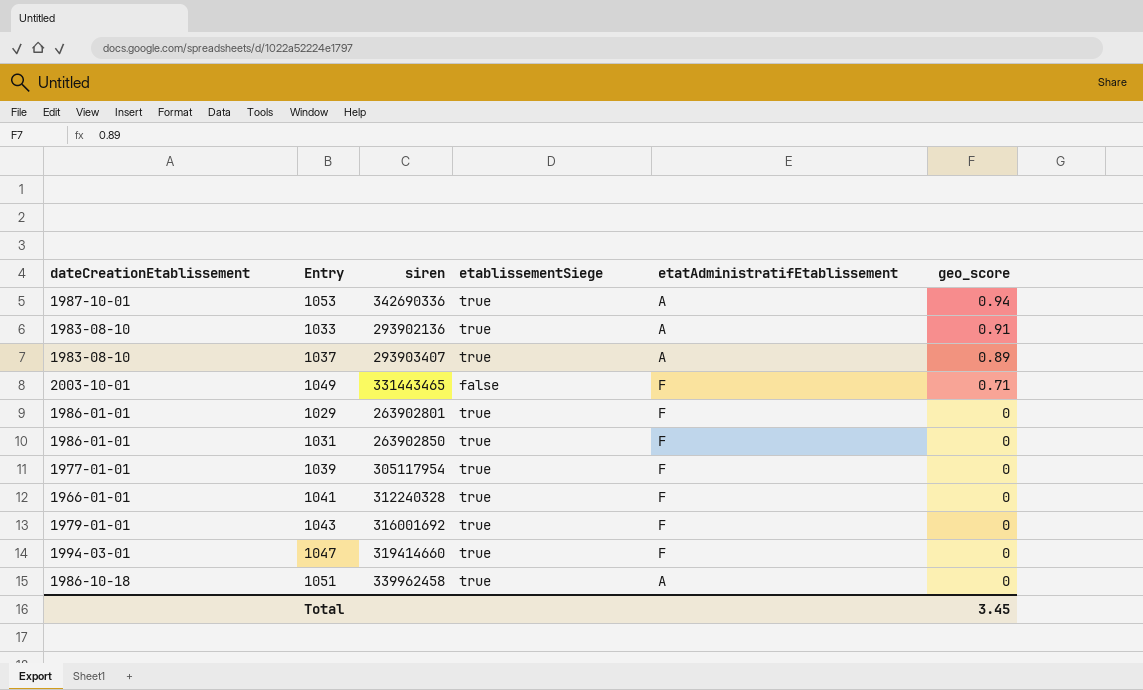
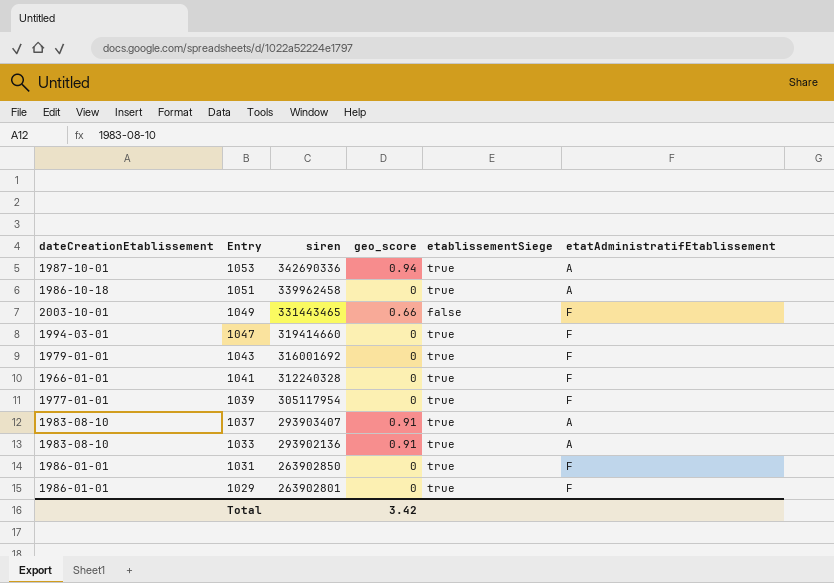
row order: geo_score descending -> Entry descending
column geo_score | position: 6 -> 4
1049 | geo_score: 0.71 -> 0.66
1037 | geo_score: 0.89 -> 0.91
Total | geo_score: 3.45 -> 3.42

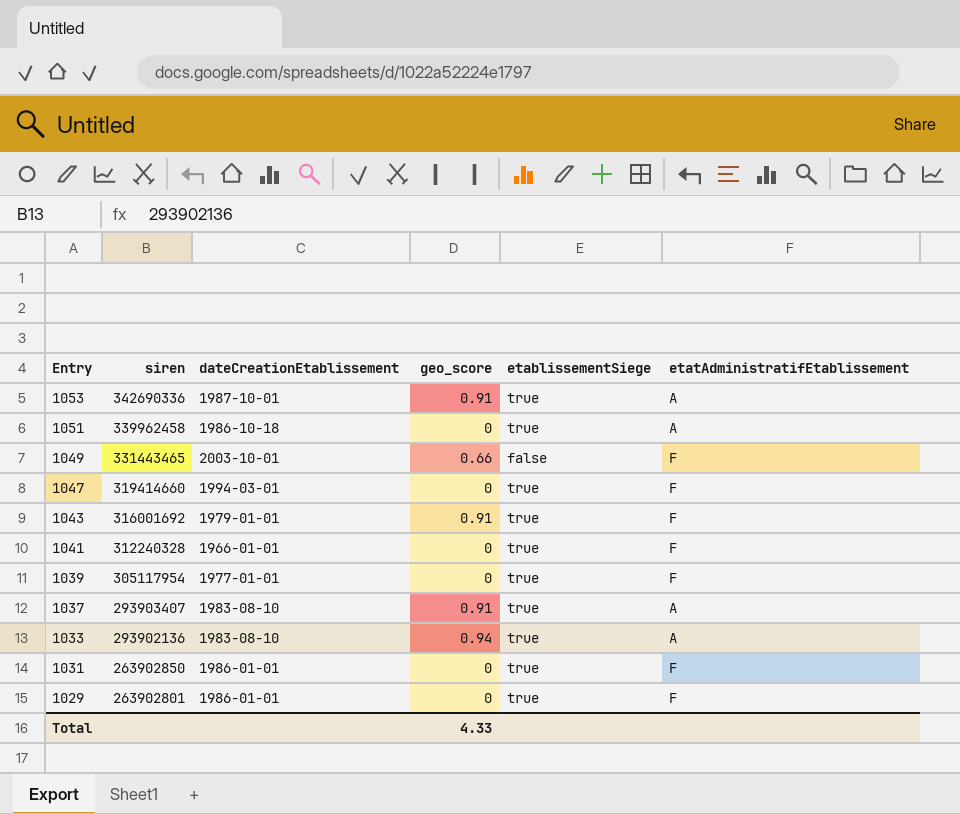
column dateCreationEtablissement | position: 1 -> 3
1053 | geo_score: 0.94 -> 0.91
1043 | geo_score: 0 -> 0.91
1033 | geo_score: 0.91 -> 0.94
Total | geo_score: 3.42 -> 4.33

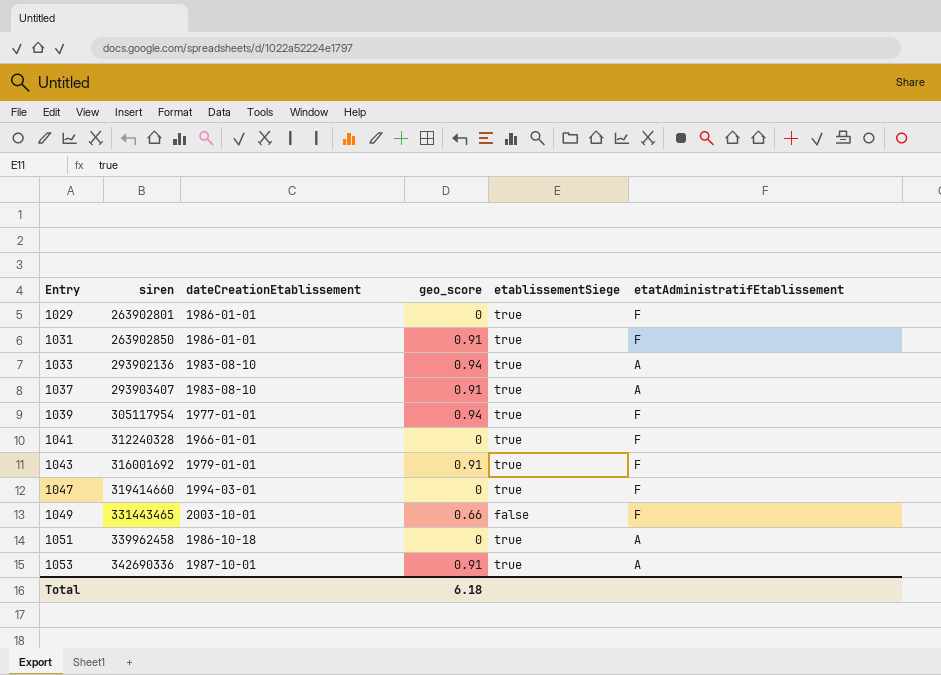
row order: Entry descending -> Entry ascending
1031 | geo_score: 0 -> 0.91
1039 | geo_score: 0 -> 0.94
Total | geo_score: 4.33 -> 6.18

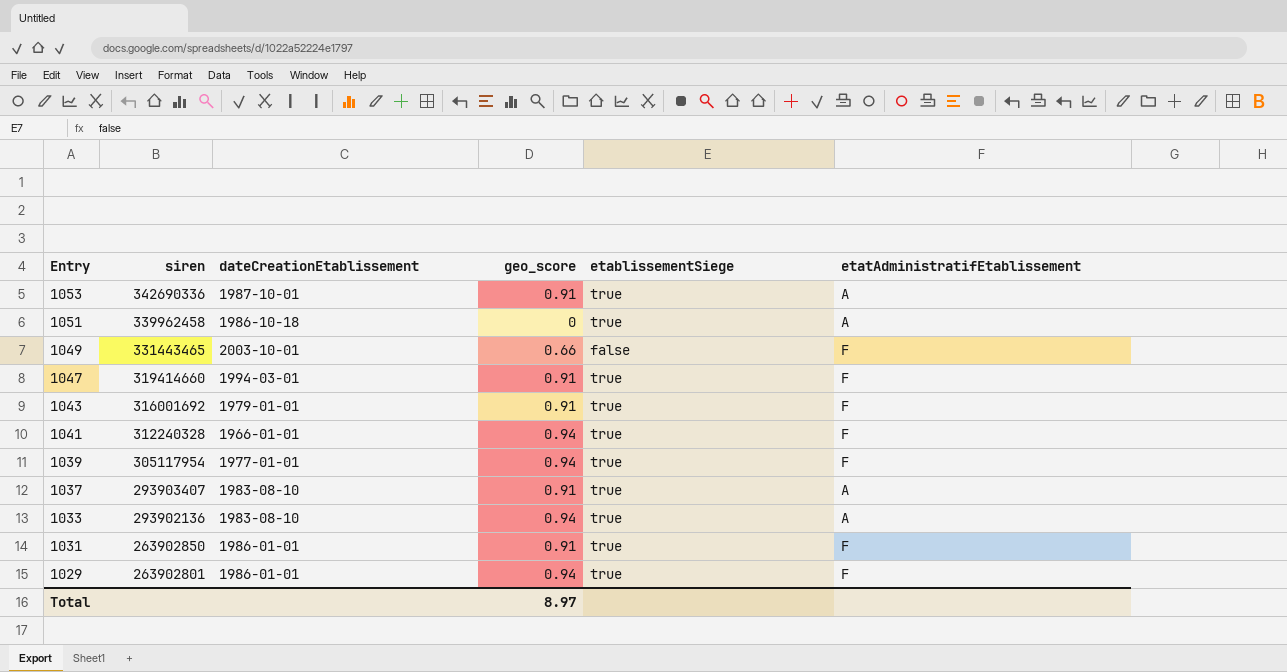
row order: Entry ascending -> Entry descending
1047 | geo_score: 0 -> 0.91
1041 | geo_score: 0 -> 0.94
1029 | geo_score: 0 -> 0.94
Total | geo_score: 6.18 -> 8.97

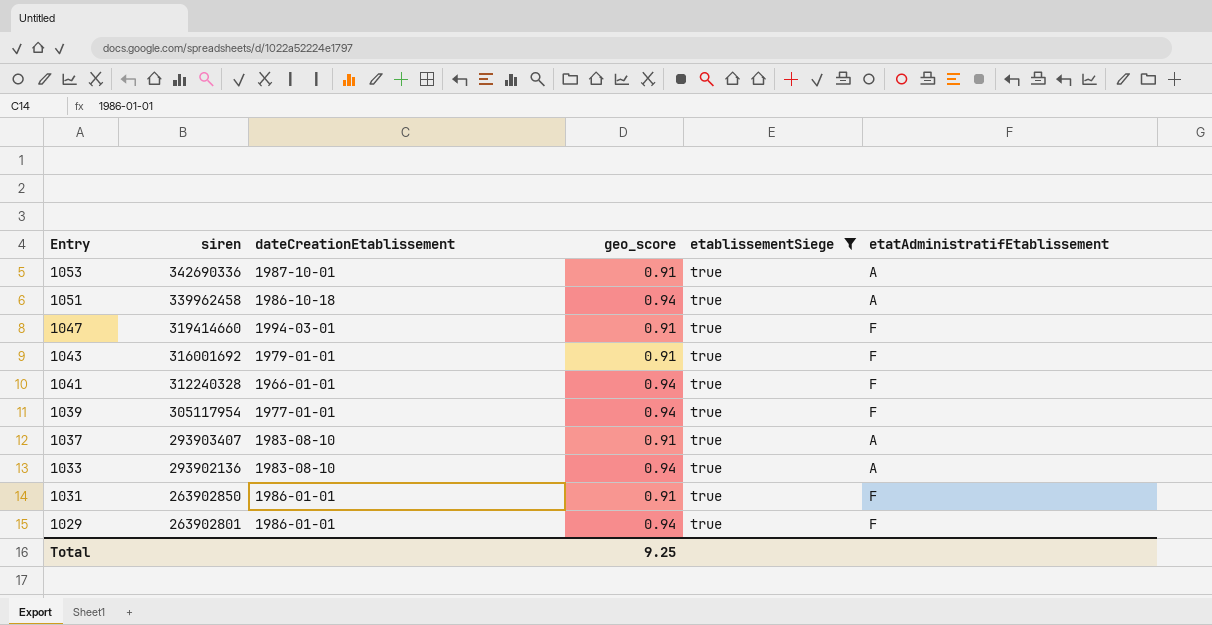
filter: none -> etablissementSiege = true
1051 | geo_score: 0 -> 0.94
Total | geo_score: 8.97 -> 9.25

